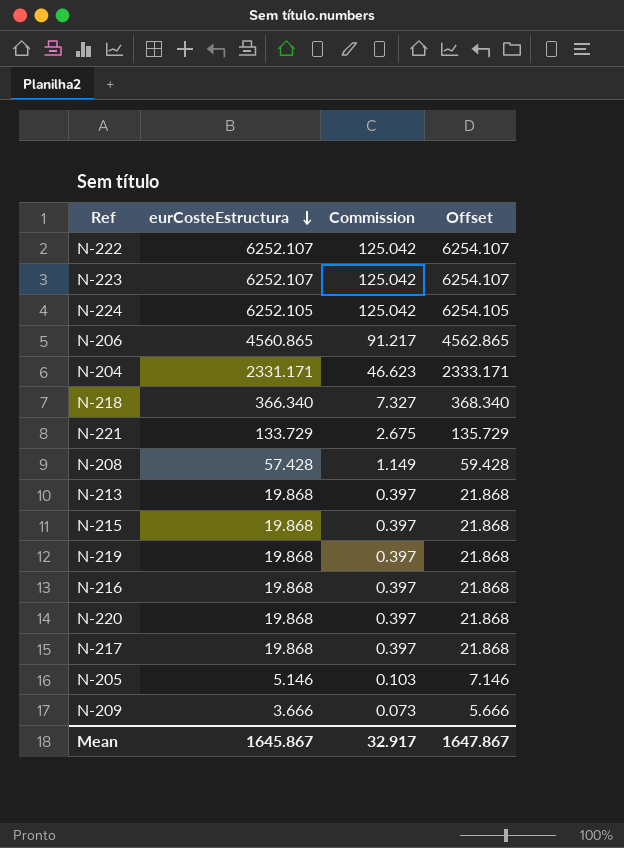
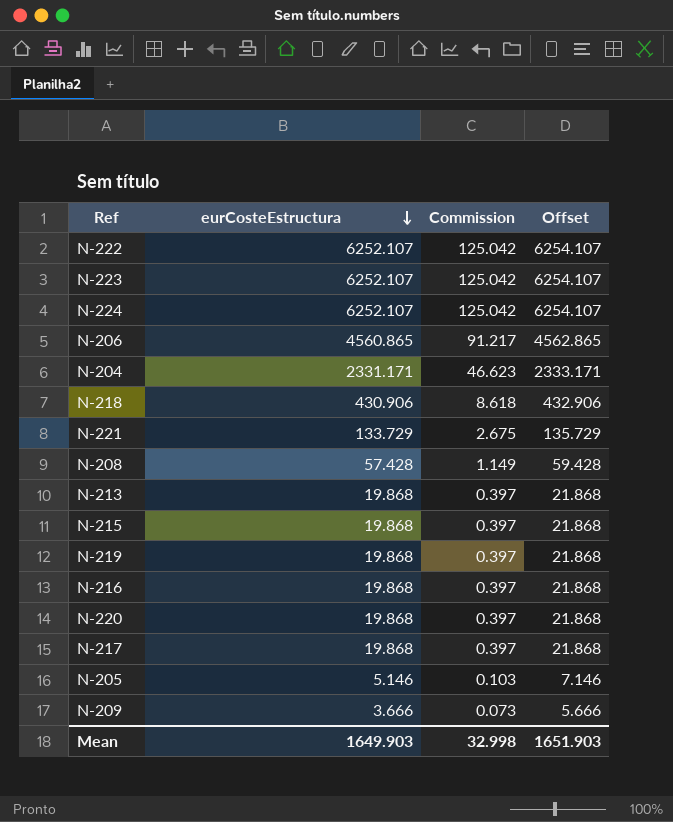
N-224 | eurCosteEstructura: 6252.105 -> 6252.107
N-224 | Offset: 6254.105 -> 6254.107
N-218 | eurCosteEstructura: 366.340 -> 430.906
N-218 | Commission: 7.327 -> 8.618
N-218 | Offset: 368.340 -> 432.906
Mean | eurCosteEstructura: 1645.867 -> 1649.903
Mean | Commission: 32.917 -> 32.998
Mean | Offset: 1647.867 -> 1651.903

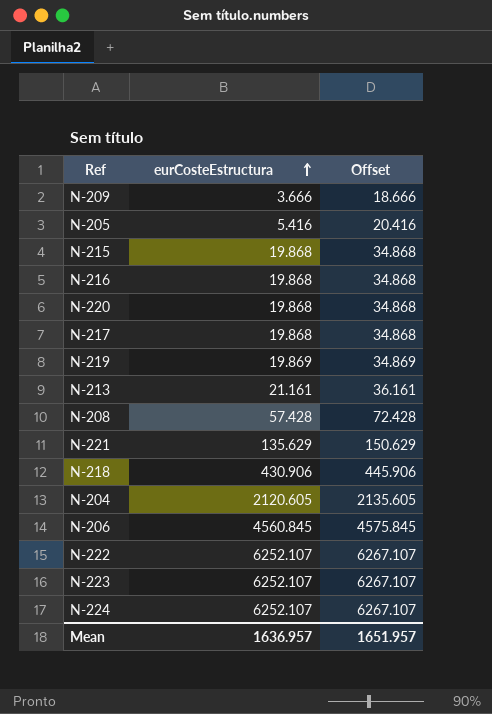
row order: eurCosteEstructura descending -> eurCosteEstructura ascending
column Commission | formula: [eurCosteEstructura] * 0.02 -> none
column Offset | formula: [eurCosteEstructura] + 2 -> [eurCosteEstructura] + 15
N-205 | eurCosteEstructura: 5.146 -> 5.416
N-219 | eurCosteEstructura: 19.868 -> 19.869
N-213 | eurCosteEstructura: 19.868 -> 21.161
N-221 | eurCosteEstructura: 133.729 -> 135.629
N-204 | eurCosteEstructura: 2331.171 -> 2120.605
N-206 | eurCosteEstructura: 4560.865 -> 4560.845
Mean | eurCosteEstructura: 1649.903 -> 1636.957
Mean | Offset: 1651.903 -> 1651.957

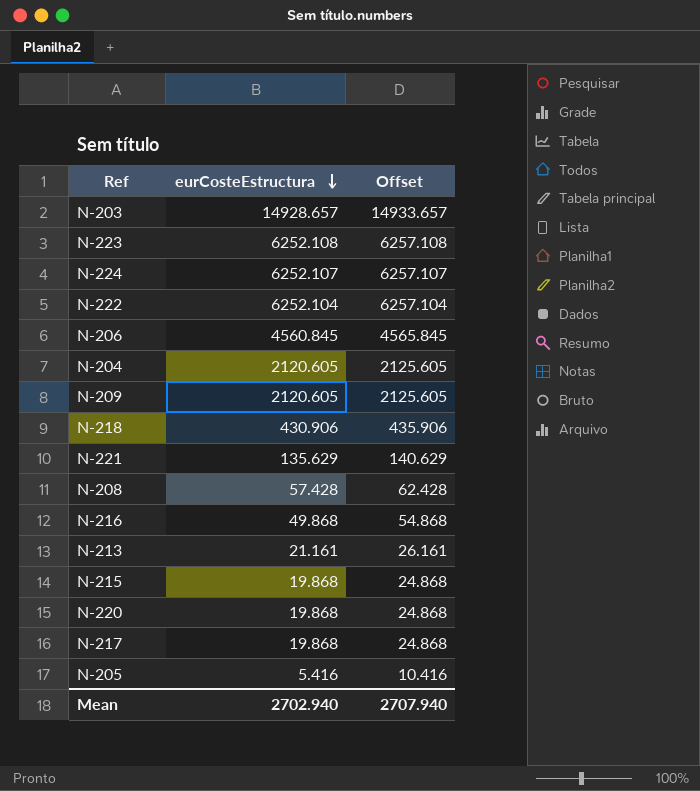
row order: eurCosteEstructura ascending -> eurCosteEstructura descending
column Offset | formula: [eurCosteEstructura] + 15 -> [eurCosteEstructura] + 5
row N-219: 19.869 | 34.869 -> none
row N-203: none -> 14928.657 | 14933.657
N-223 | eurCosteEstructura: 6252.107 -> 6252.108
N-222 | eurCosteEstructura: 6252.107 -> 6252.104
N-209 | eurCosteEstructura: 3.666 -> 2120.605
N-216 | eurCosteEstructura: 19.868 -> 49.868
Mean | eurCosteEstructura: 1636.957 -> 2702.940
Mean | Offset: 1651.957 -> 2707.940

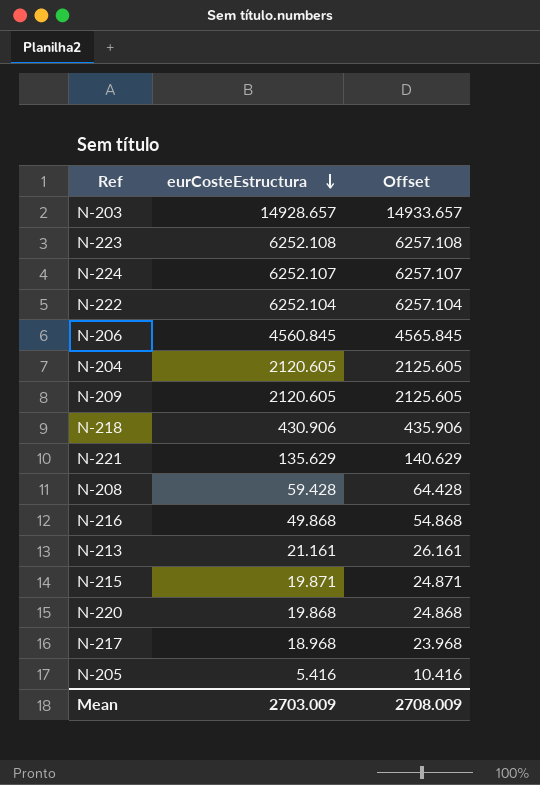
N-208 | eurCosteEstructura: 57.428 -> 59.428
N-208 | Offset: 62.428 -> 64.428
N-215 | eurCosteEstructura: 19.868 -> 19.871
N-215 | Offset: 24.868 -> 24.871
N-217 | eurCosteEstructura: 19.868 -> 18.968
N-217 | Offset: 24.868 -> 23.968
Mean | eurCosteEstructura: 2702.940 -> 2703.009
Mean | Offset: 2707.940 -> 2708.009

